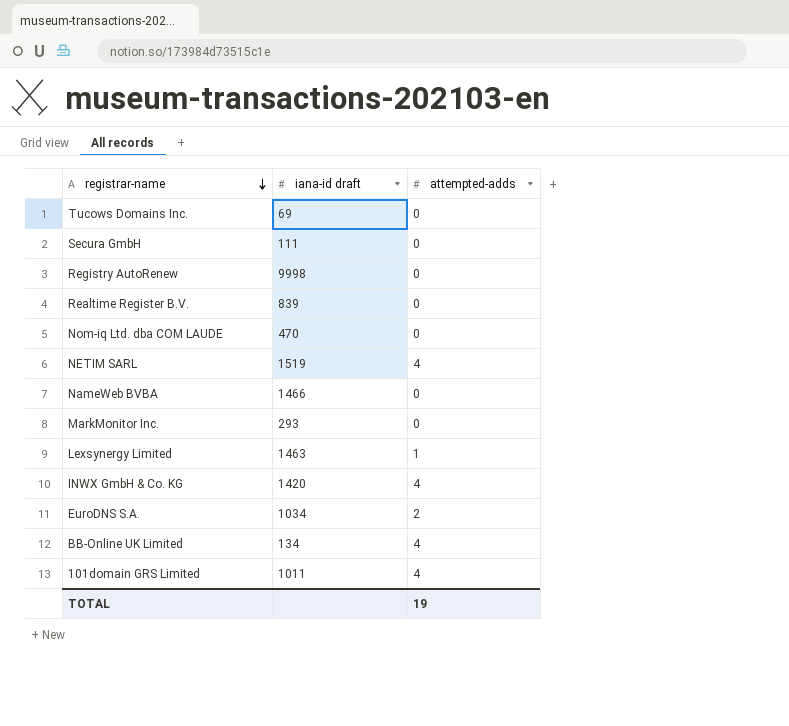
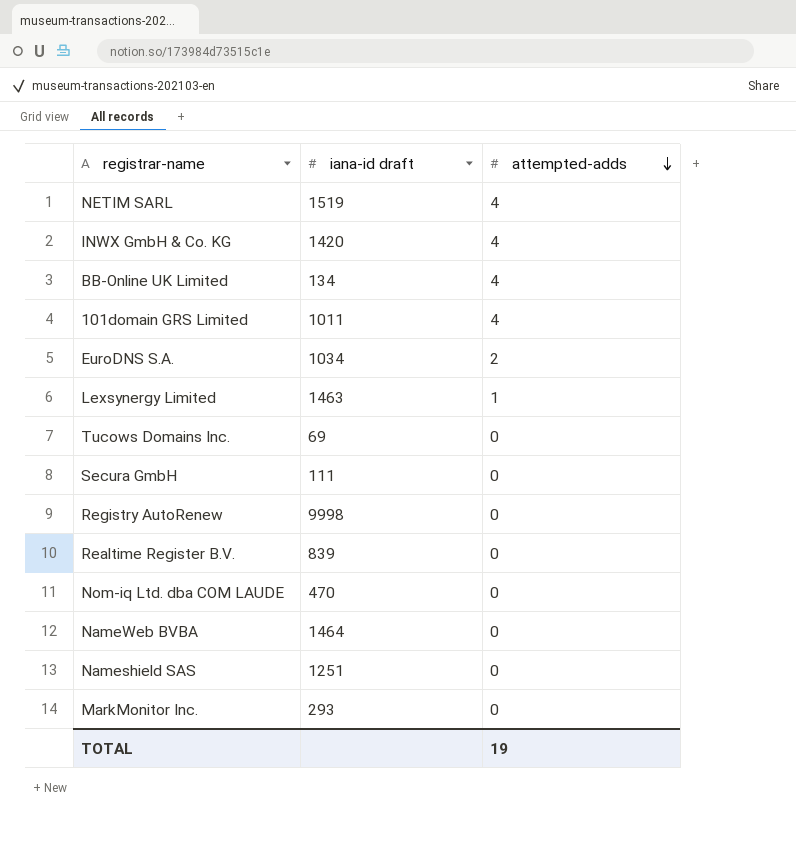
row order: registrar-name descending -> attempted-adds descending
NameWeb BVBA | iana-id draft: 1466 -> 1464
row Nameshield SAS: none -> 1251 | 0

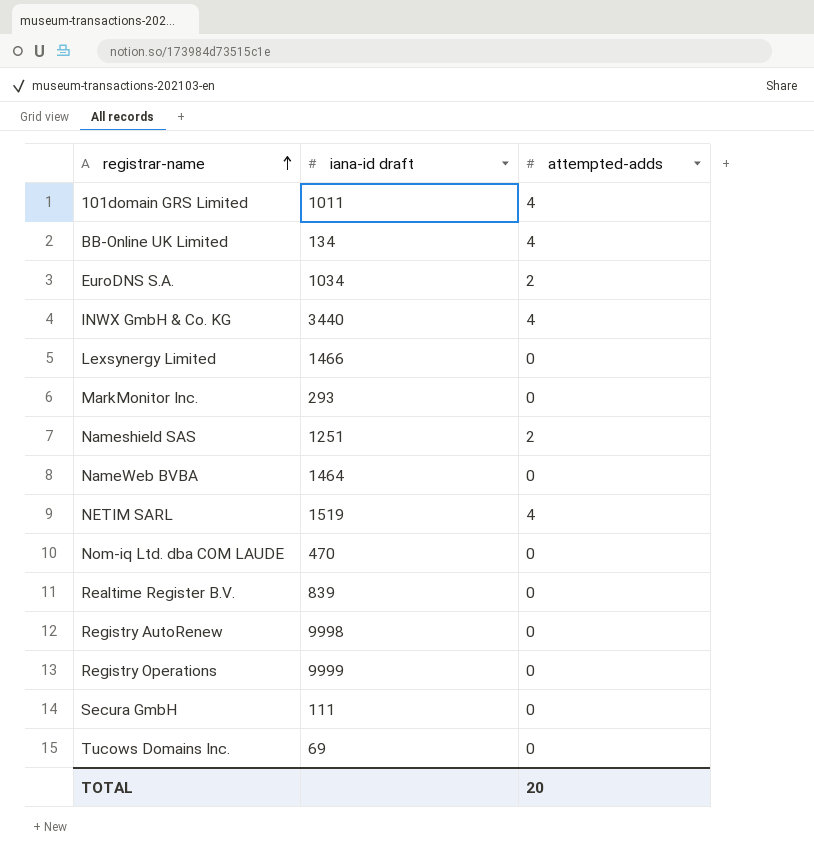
row order: attempted-adds descending -> registrar-name ascending
INWX GmbH & Co. KG | iana-id draft: 1420 -> 3440
Lexsynergy Limited | iana-id draft: 1463 -> 1466
Lexsynergy Limited | attempted-adds: 1 -> 0
Nameshield SAS | attempted-adds: 0 -> 2
row Registry Operations: none -> 9999 | 0
TOTAL | attempted-adds: 19 -> 20

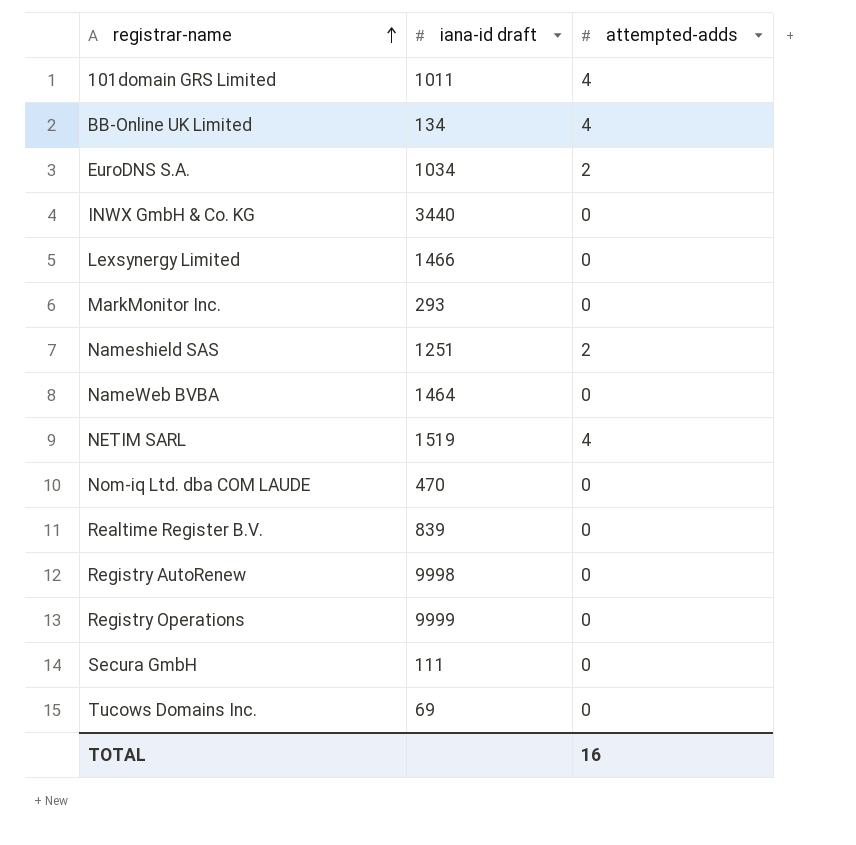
INWX GmbH & Co. KG | attempted-adds: 4 -> 0
TOTAL | attempted-adds: 20 -> 16

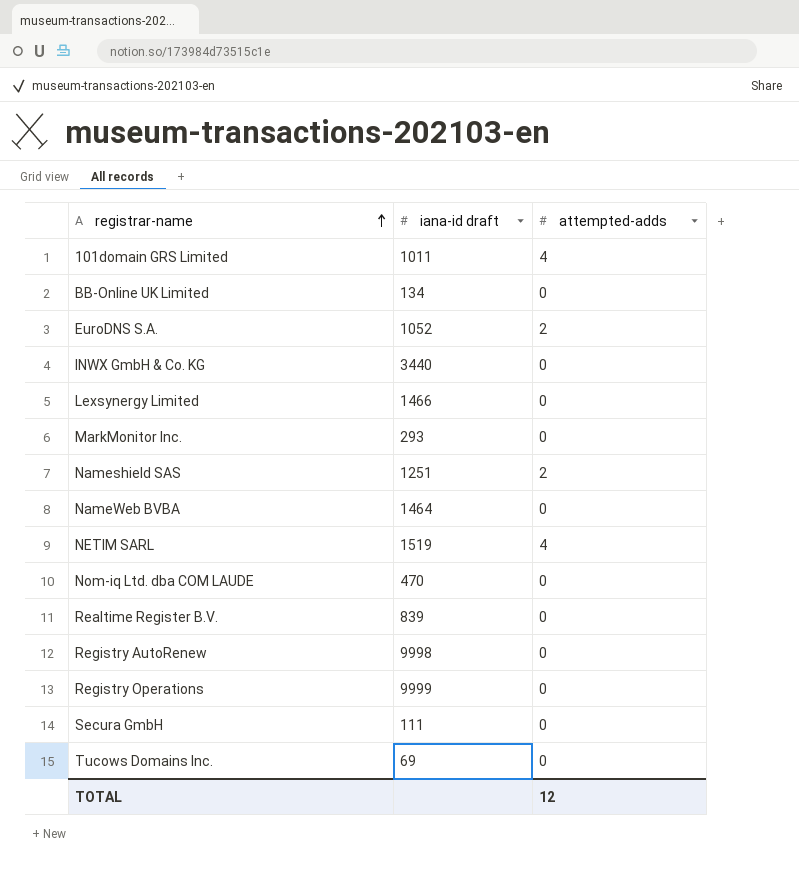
BB-Online UK Limited | attempted-adds: 4 -> 0
EuroDNS S.A. | iana-id draft: 1034 -> 1052
TOTAL | attempted-adds: 16 -> 12

